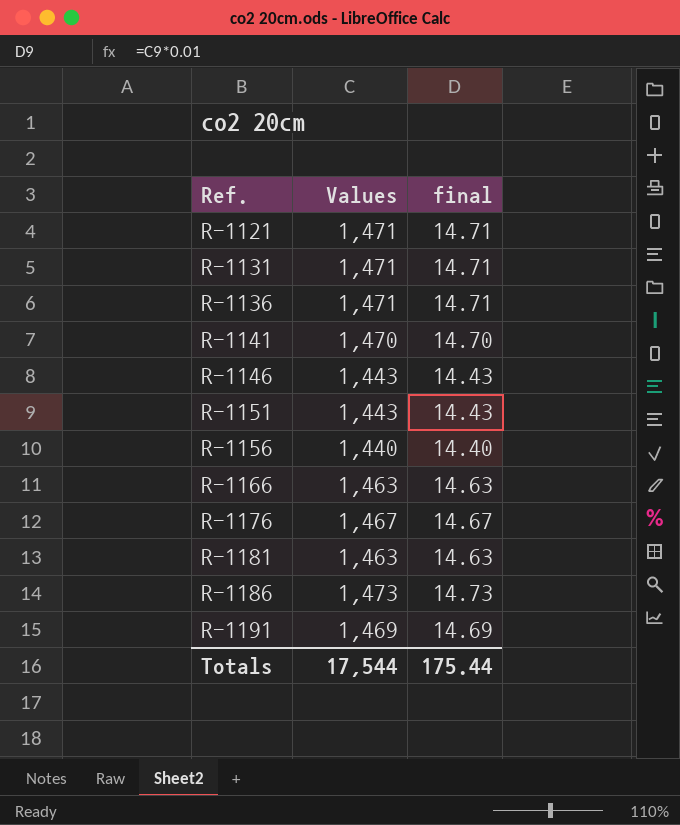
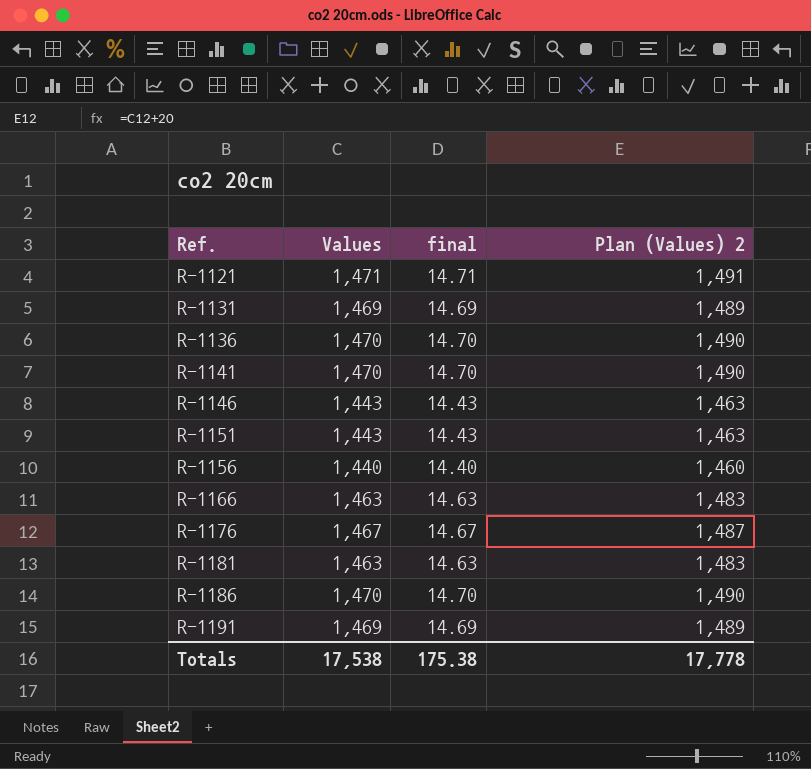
column Plan (Values) 2 | formula: none -> [Values] + 20
R-1131 | Values: 1,471 -> 1,469
R-1131 | final: 14.71 -> 14.69
R-1136 | Values: 1,471 -> 1,470
R-1136 | final: 14.71 -> 14.70
R-1186 | Values: 1,473 -> 1,470
R-1186 | final: 14.73 -> 14.70
Totals | Values: 17,544 -> 17,538
Totals | final: 175.44 -> 175.38

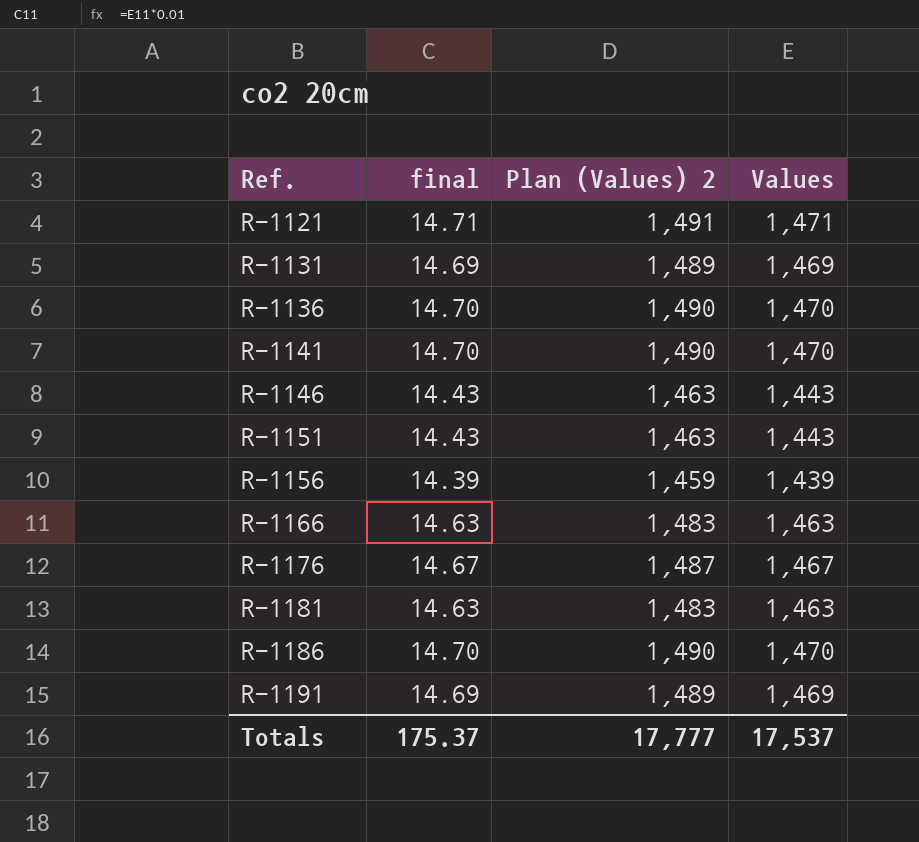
column Values | position: 2 -> 4
R-1156 | final: 14.40 -> 14.39
R-1156 | Plan (Values) 2: 1,460 -> 1,459
R-1156 | Values: 1,440 -> 1,439
Totals | final: 175.38 -> 175.37
Totals | Plan (Values) 2: 17,778 -> 17,777
Totals | Values: 17,538 -> 17,537

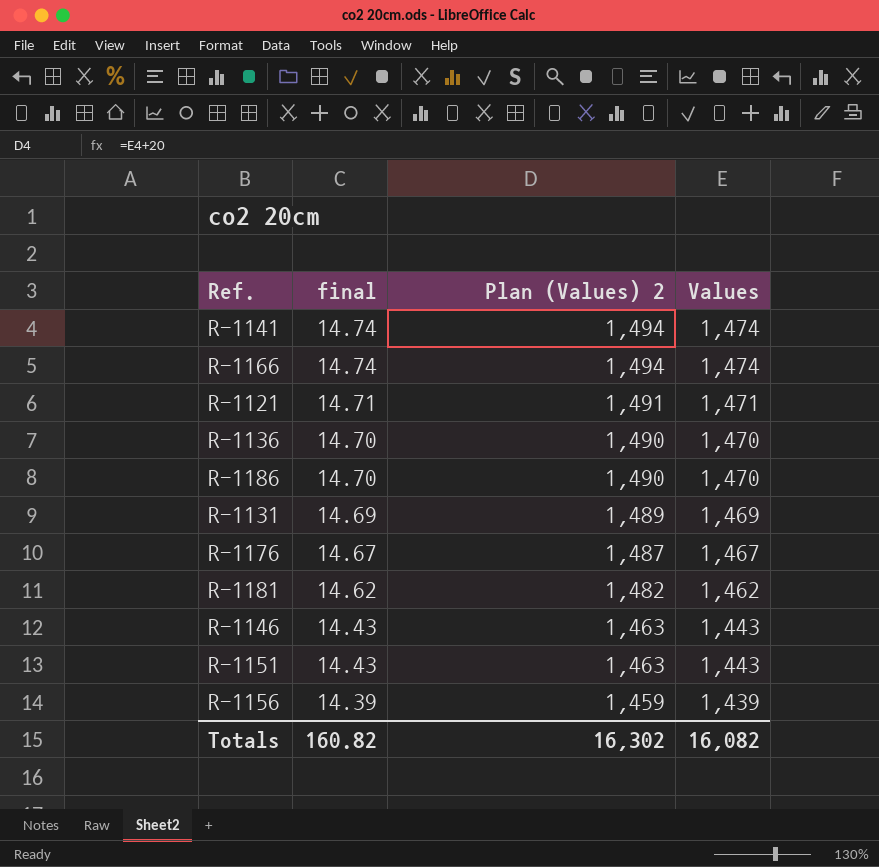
row order: Ref. ascending -> final descending
row R-1191: 14.69 | 1,489 | 1,469 -> none
R-1141 | final: 14.70 -> 14.74
R-1141 | Plan (Values) 2: 1,490 -> 1,494
R-1141 | Values: 1,470 -> 1,474
R-1166 | final: 14.63 -> 14.74
R-1166 | Plan (Values) 2: 1,483 -> 1,494
R-1166 | Values: 1,463 -> 1,474
R-1181 | final: 14.63 -> 14.62
R-1181 | Plan (Values) 2: 1,483 -> 1,482
R-1181 | Values: 1,463 -> 1,462
Totals | final: 175.37 -> 160.82
Totals | Plan (Values) 2: 17,777 -> 16,302
Totals | Values: 17,537 -> 16,082

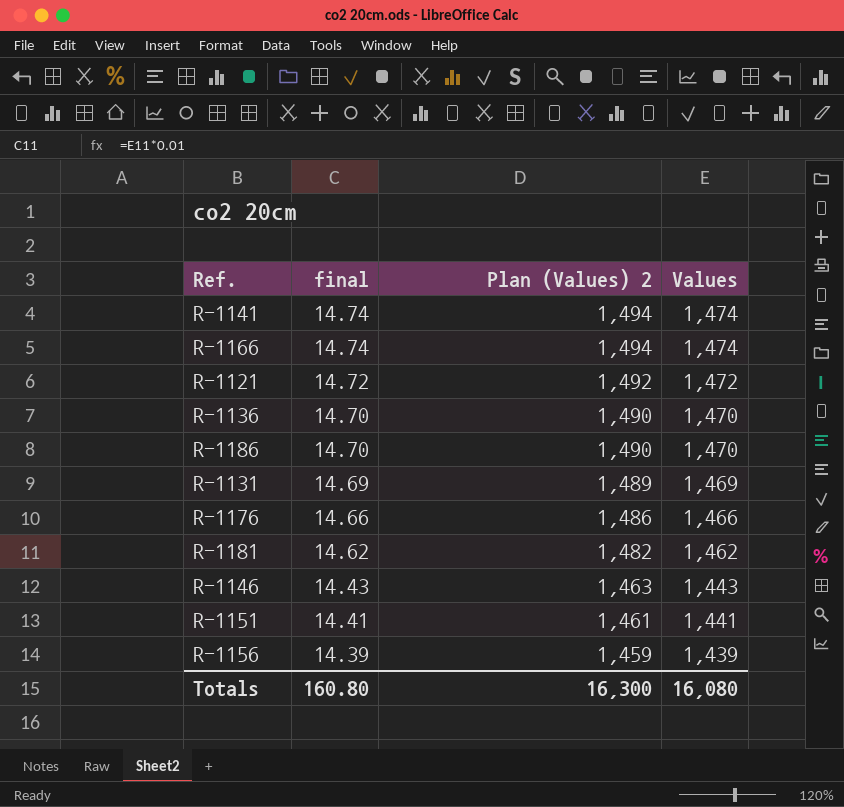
R-1121 | final: 14.71 -> 14.72
R-1121 | Plan (Values) 2: 1,491 -> 1,492
R-1121 | Values: 1,471 -> 1,472
R-1176 | final: 14.67 -> 14.66
R-1176 | Plan (Values) 2: 1,487 -> 1,486
R-1176 | Values: 1,467 -> 1,466
R-1151 | final: 14.43 -> 14.41
R-1151 | Plan (Values) 2: 1,463 -> 1,461
R-1151 | Values: 1,443 -> 1,441
Totals | final: 160.82 -> 160.80
Totals | Plan (Values) 2: 16,302 -> 16,300
Totals | Values: 16,082 -> 16,080

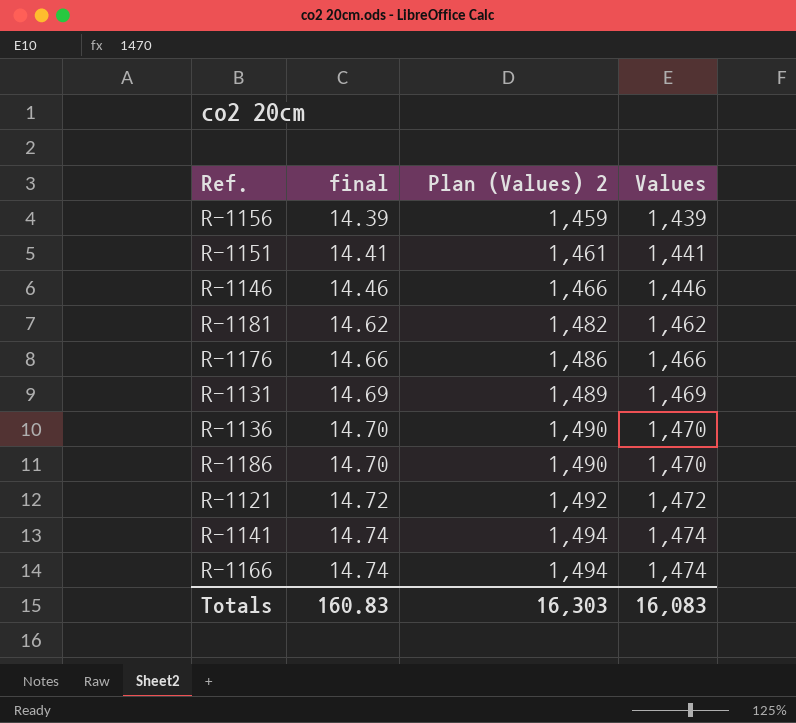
row order: final descending -> final ascending
R-1146 | final: 14.43 -> 14.46
R-1146 | Plan (Values) 2: 1,463 -> 1,466
R-1146 | Values: 1,443 -> 1,446
Totals | final: 160.80 -> 160.83
Totals | Plan (Values) 2: 16,300 -> 16,303
Totals | Values: 16,080 -> 16,083

